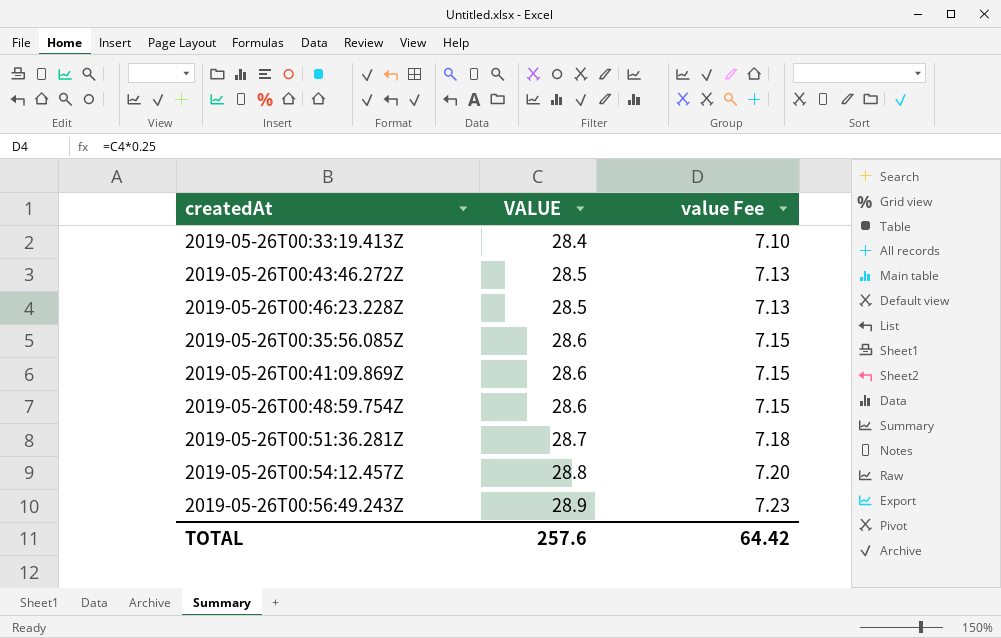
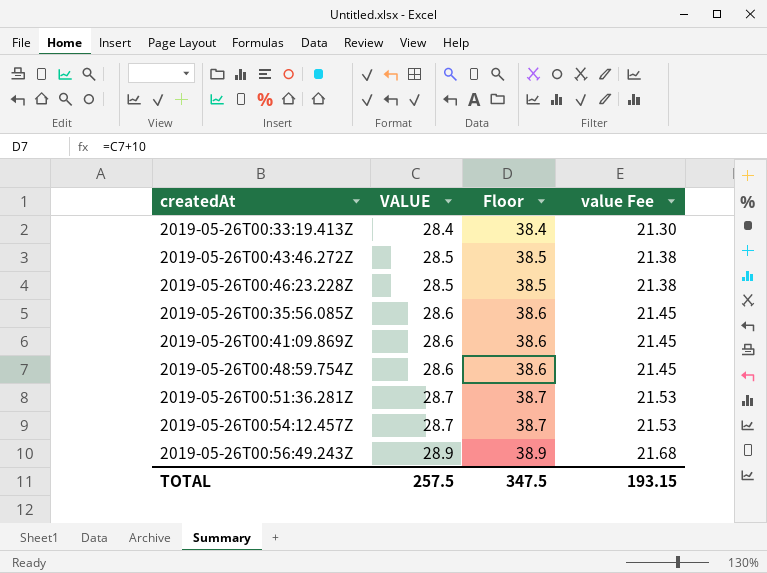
column Floor | formula: none -> [VALUE] + 10
column value Fee | formula: [VALUE] * 0.25 -> [VALUE] * 0.75
2019-05-26T00:54:12.457Z | VALUE: 28.8 -> 28.7
TOTAL | VALUE: 257.6 -> 257.5
TOTAL | value Fee: 64.42 -> 193.15

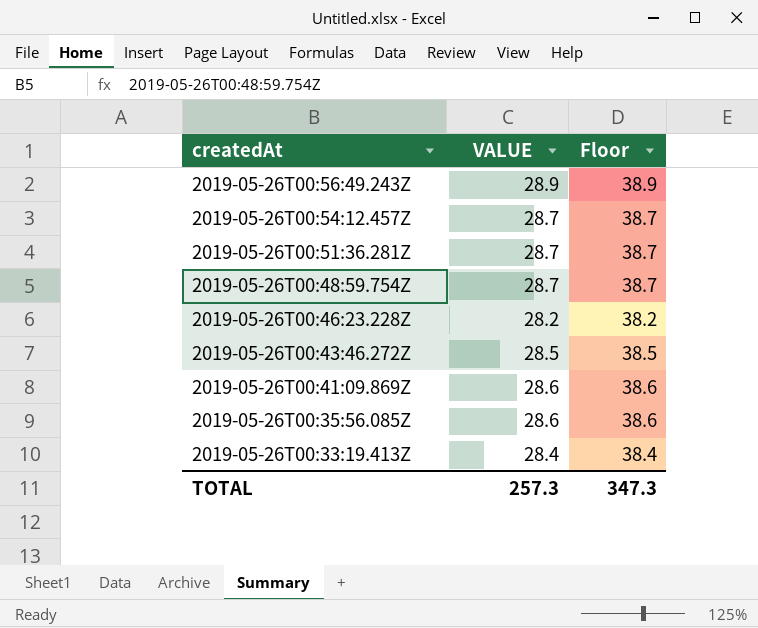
row order: VALUE ascending -> createdAt descending
column value Fee | formula: [VALUE] * 0.75 -> none
2019-05-26T00:48:59.754Z | VALUE: 28.6 -> 28.7
2019-05-26T00:48:59.754Z | Floor: 38.6 -> 38.7
2019-05-26T00:46:23.228Z | VALUE: 28.5 -> 28.2
2019-05-26T00:46:23.228Z | Floor: 38.5 -> 38.2
TOTAL | VALUE: 257.5 -> 257.3
TOTAL | Floor: 347.5 -> 347.3

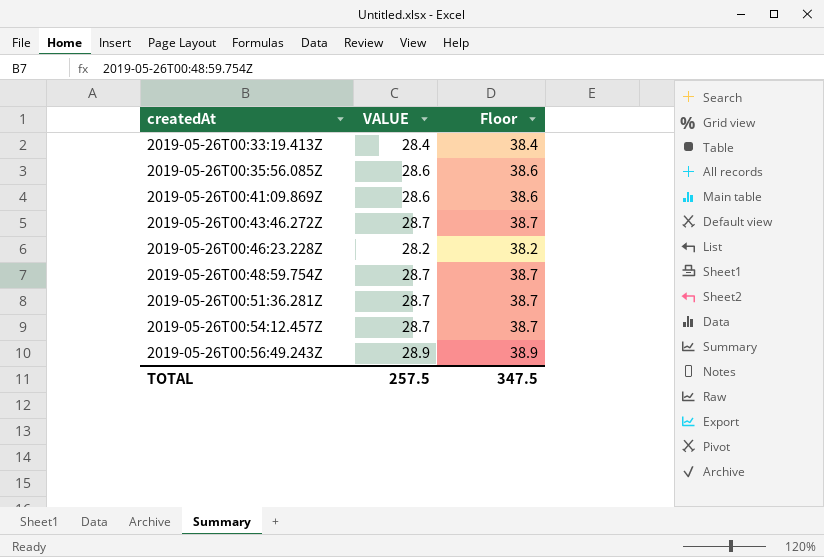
row order: createdAt descending -> createdAt ascending
2019-05-26T00:43:46.272Z | VALUE: 28.5 -> 28.7
2019-05-26T00:43:46.272Z | Floor: 38.5 -> 38.7
TOTAL | VALUE: 257.3 -> 257.5
TOTAL | Floor: 347.3 -> 347.5

